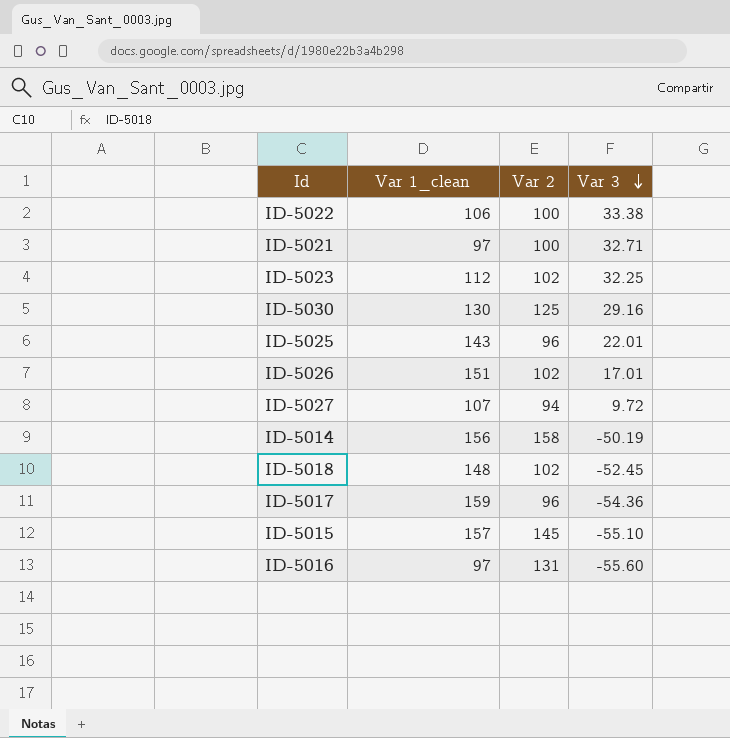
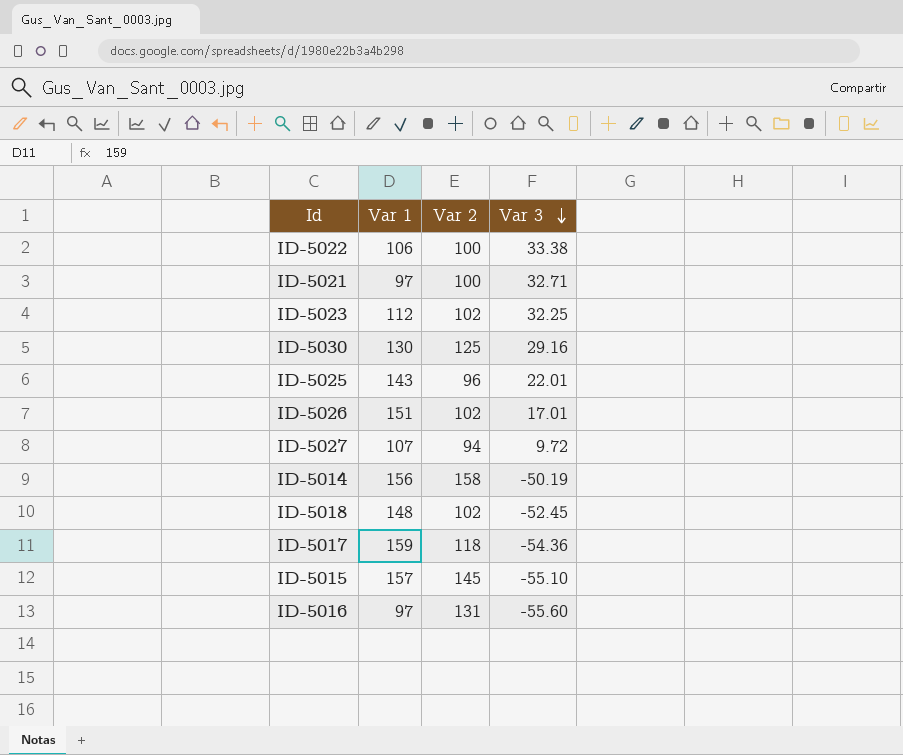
column name: Var 1_clean -> Var 1
ID-5017 | Var 2: 96 -> 118

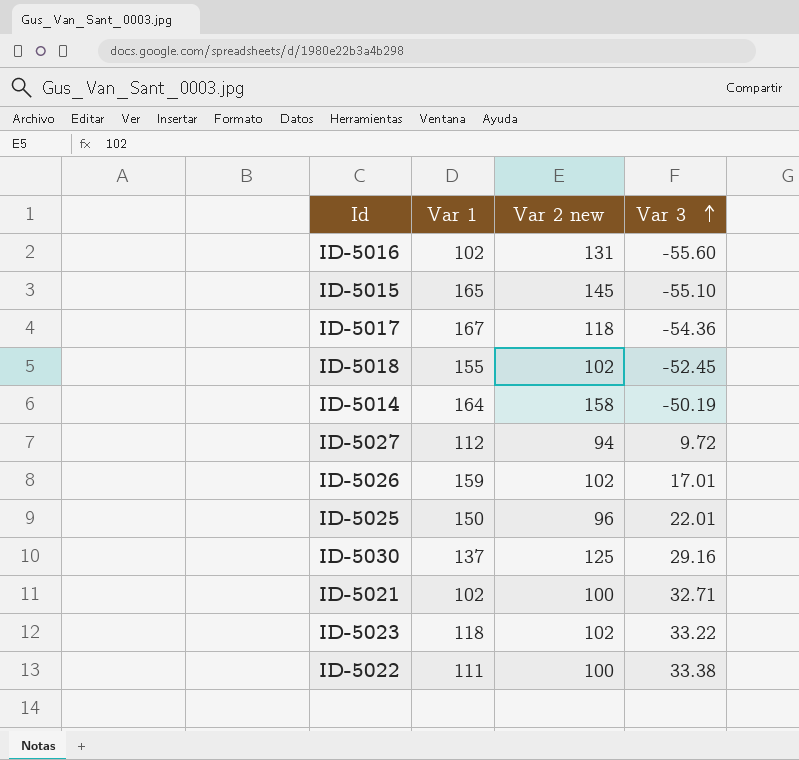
row order: Var 3 descending -> Var 3 ascending
column name: Var 2 -> Var 2 new
ID-5016 | Var 1: 97 -> 102
ID-5015 | Var 1: 157 -> 165
ID-5017 | Var 1: 159 -> 167
ID-5018 | Var 1: 148 -> 155
ID-5014 | Var 1: 156 -> 164
ID-5027 | Var 1: 107 -> 112
ID-5026 | Var 1: 151 -> 159
ID-5025 | Var 1: 143 -> 150
ID-5030 | Var 1: 130 -> 137
ID-5021 | Var 1: 97 -> 102
ID-5023 | Var 1: 112 -> 118
ID-5023 | Var 3: 32.25 -> 33.22
ID-5022 | Var 1: 106 -> 111

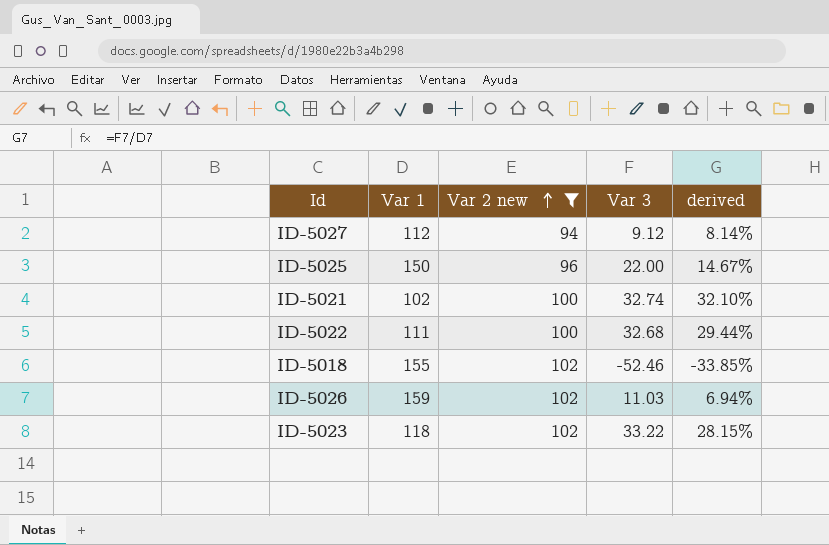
filter: none -> Var 2 new <= 102
row order: Var 3 ascending -> Var 2 new ascending
column derived | formula: none -> [Var 3] / [Var 1]
ID-5027 | Var 3: 9.72 -> 9.12
ID-5025 | Var 3: 22.01 -> 22.00
ID-5021 | Var 3: 32.71 -> 32.74
ID-5022 | Var 3: 33.38 -> 32.68
ID-5018 | Var 3: -52.45 -> -52.46
ID-5026 | Var 3: 17.01 -> 11.03

